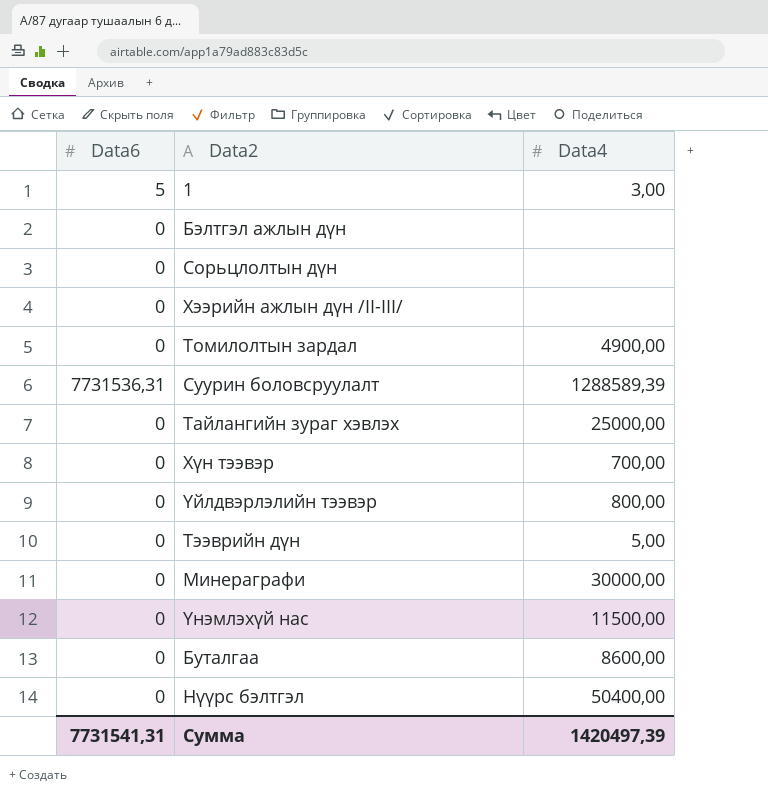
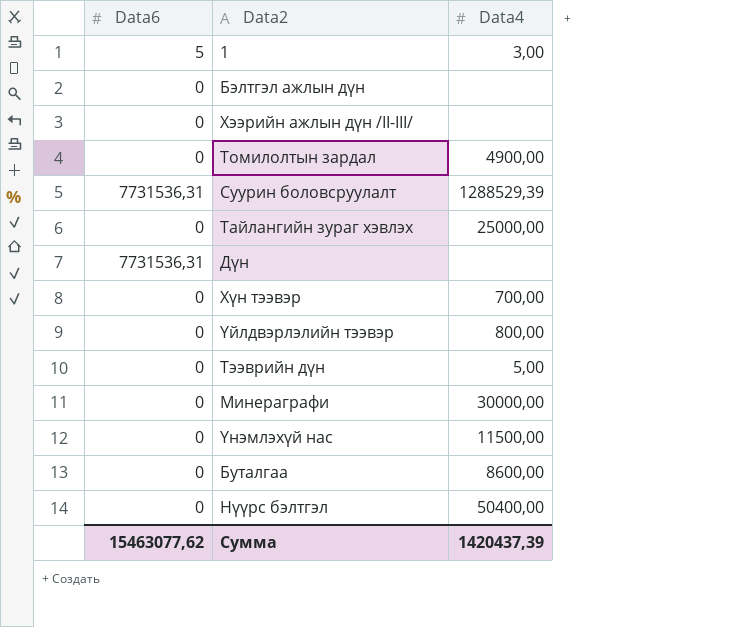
row Сорьцлолтын дүн: 0 | none -> none
Суурин боловсруулалт | Data4: 1288589,39 -> 1288529,39
row Дүн: none -> 7731536,31 | none
Сумма | Data6: 7731541,31 -> 15463077,62
Сумма | Data4: 1420497,39 -> 1420437,39

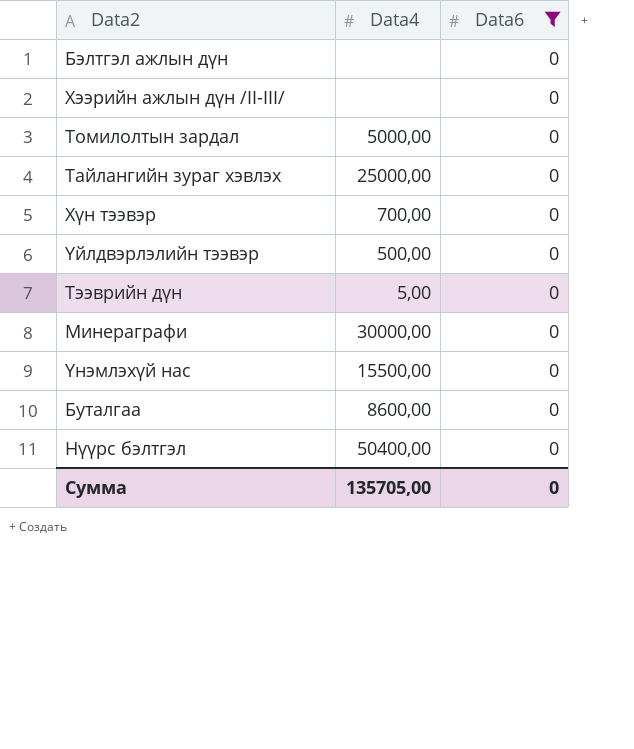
filter: none -> Data6 = 0
column Data6 | position: 1 -> 3
Томилолтын зардал | Data4: 4900,00 -> 5000,00
Үйлдвэрлэлийн тээвэр | Data4: 800,00 -> 500,00
Үнэмлэхүй нас | Data4: 11500,00 -> 15500,00
Сумма | Data4: 1420437,39 -> 135705,00
Сумма | Data6: 15463077,62 -> 0

